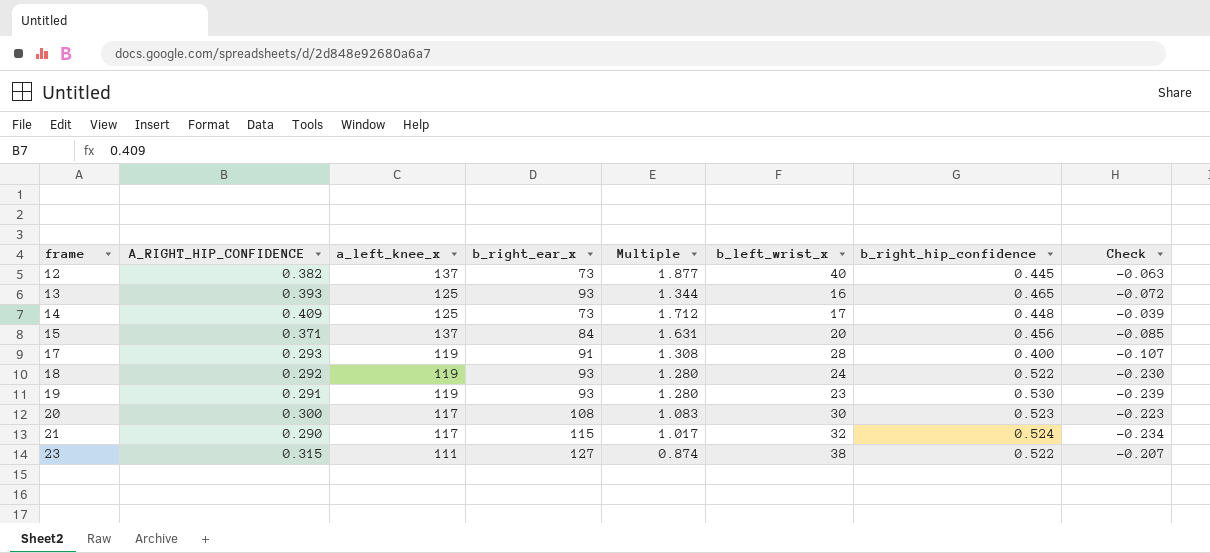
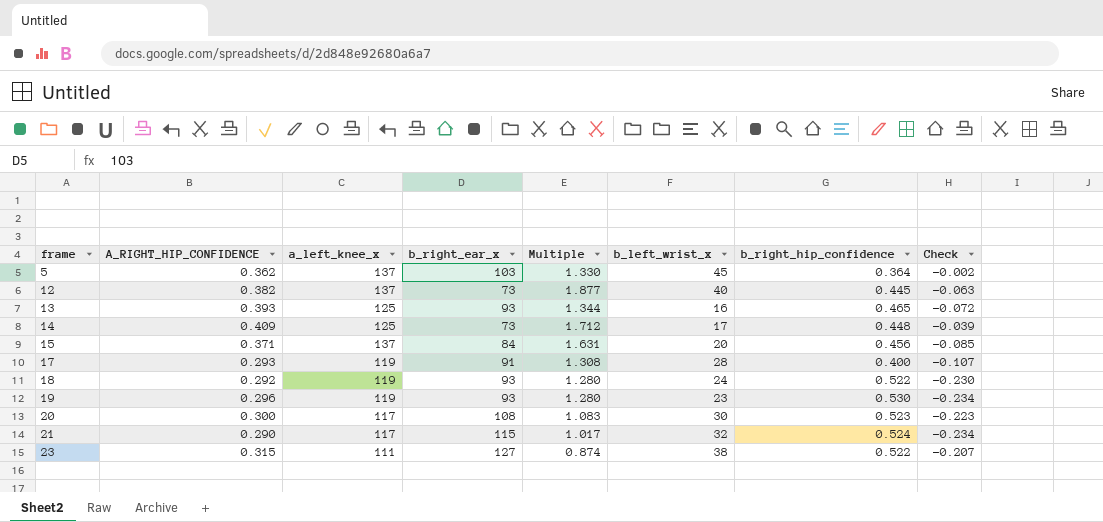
row 5: none -> 0.362 | 137 | 103 | 1.330 | 45 | 0.364 | -0.002
19 | A_RIGHT_HIP_CONFIDENCE: 0.291 -> 0.296
19 | Check: -0.239 -> -0.234

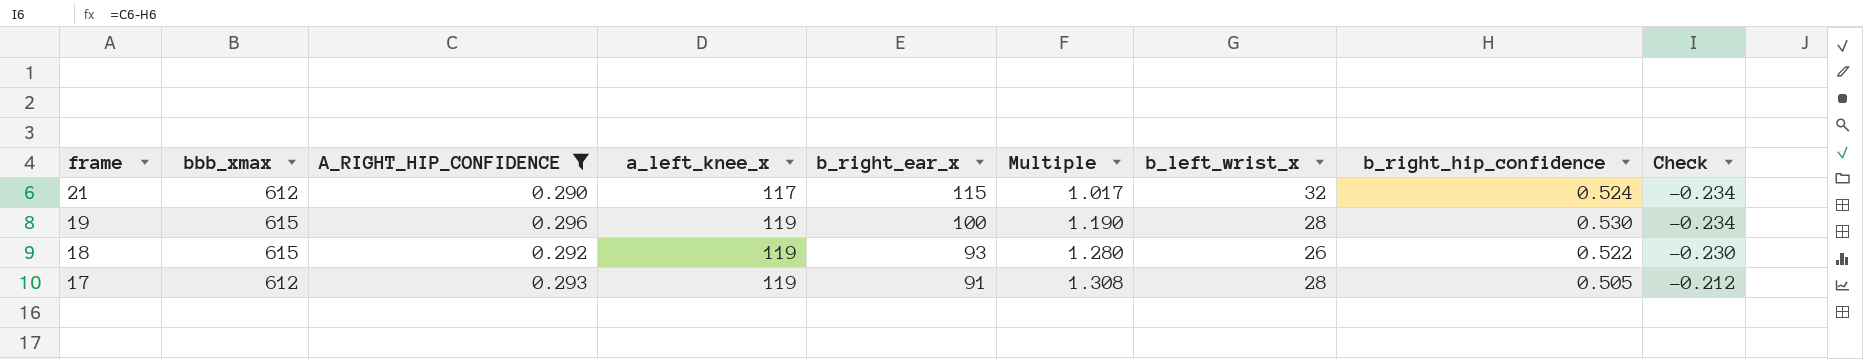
filter: none -> A_RIGHT_HIP_CONFIDENCE <= 0.296
row order: frame ascending -> frame descending
column bbb_xmax | position: none -> 2
19 | b_right_ear_x: 93 -> 100
19 | Multiple: 1.280 -> 1.190
19 | b_left_wrist_x: 23 -> 28
18 | b_left_wrist_x: 24 -> 26
17 | b_right_hip_confidence: 0.400 -> 0.505
17 | Check: -0.107 -> -0.212

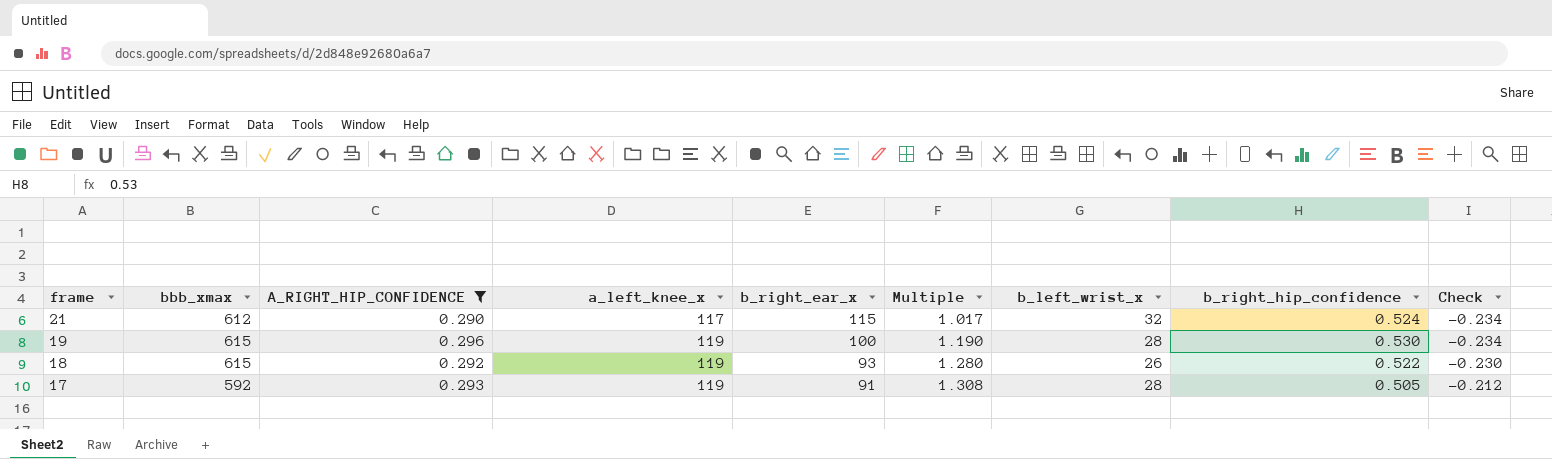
17 | bbb_xmax: 612 -> 592

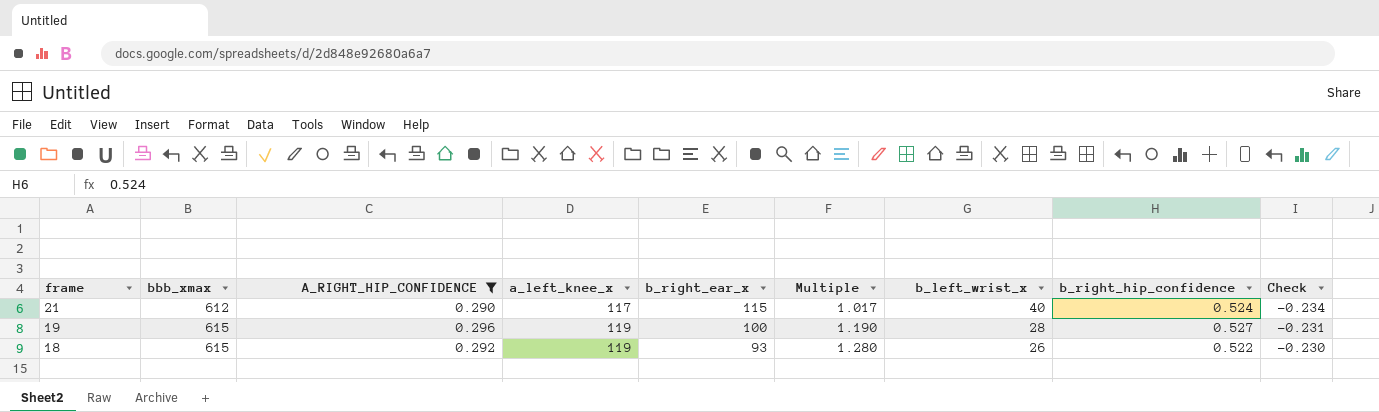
row 17: 592 | 0.293 | 119 | 91 | 1.308 | 28 | 0.505 | -0.212 -> none
21 | b_left_wrist_x: 32 -> 40
19 | b_right_hip_confidence: 0.530 -> 0.527
19 | Check: -0.234 -> -0.231

